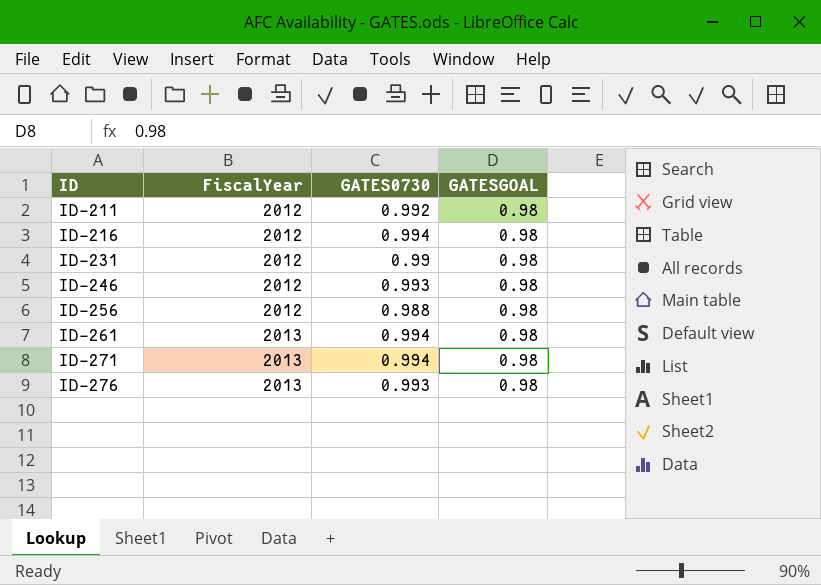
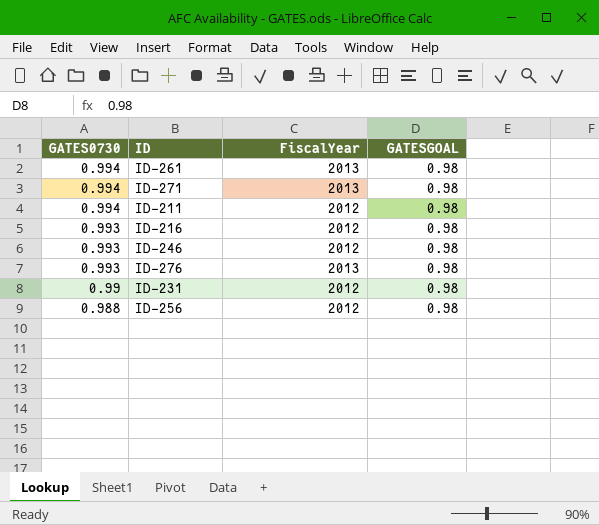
row order: ID ascending -> GATES0730 descending
column GATES0730 | position: 3 -> 1
ID-211 | GATES0730: 0.992 -> 0.994
ID-216 | GATES0730: 0.994 -> 0.993

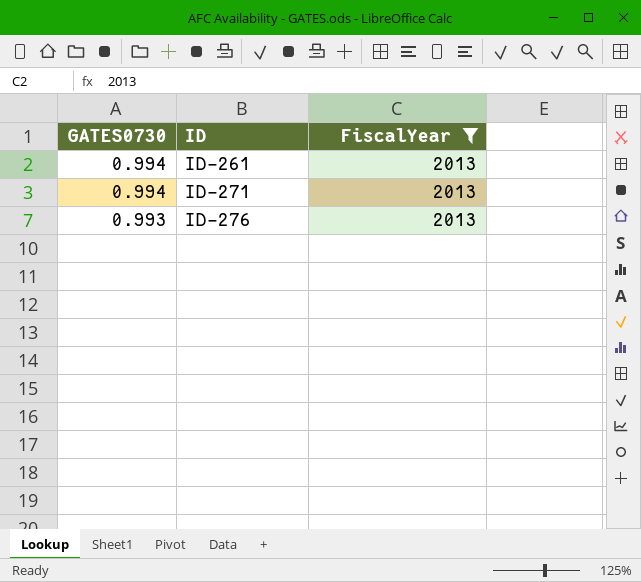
filter: none -> FiscalYear = 2013
column GATESGOAL | position: 4 -> none

